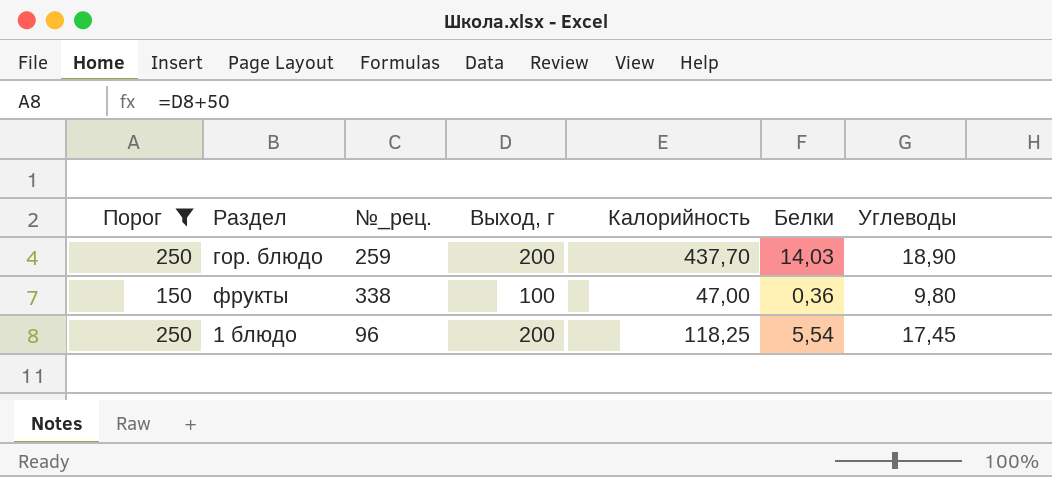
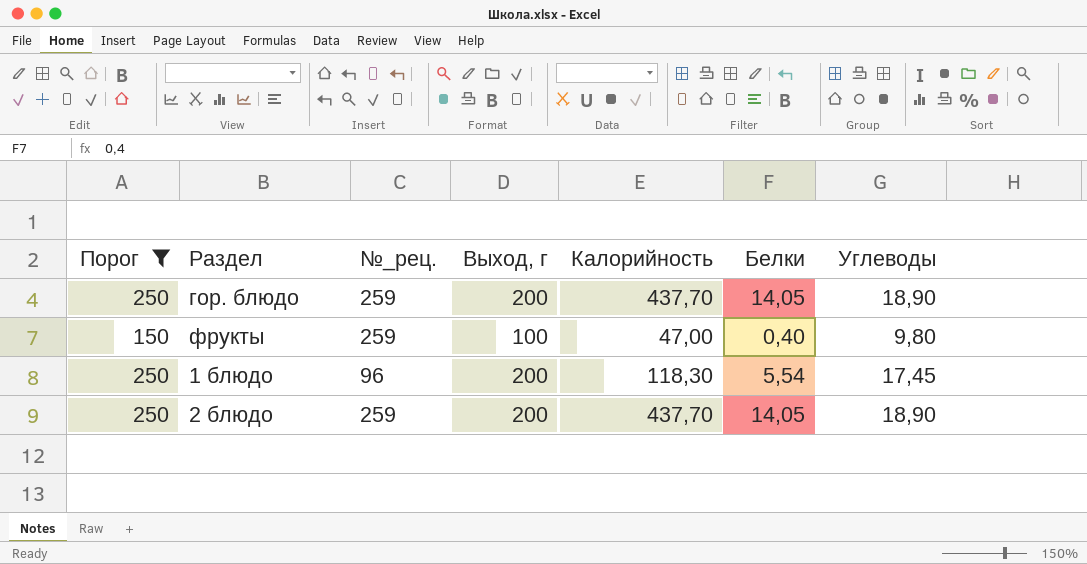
гор. блюдо | Белки: 14,03 -> 14,05
фрукты | №_рец.: 338 -> 259
фрукты | Белки: 0,36 -> 0,40
1 блюдо | Калорийность: 118,25 -> 118,30
row 2 блюдо: none -> 250 | 259 | 200 | 437,70 | 14,05 | 18,90

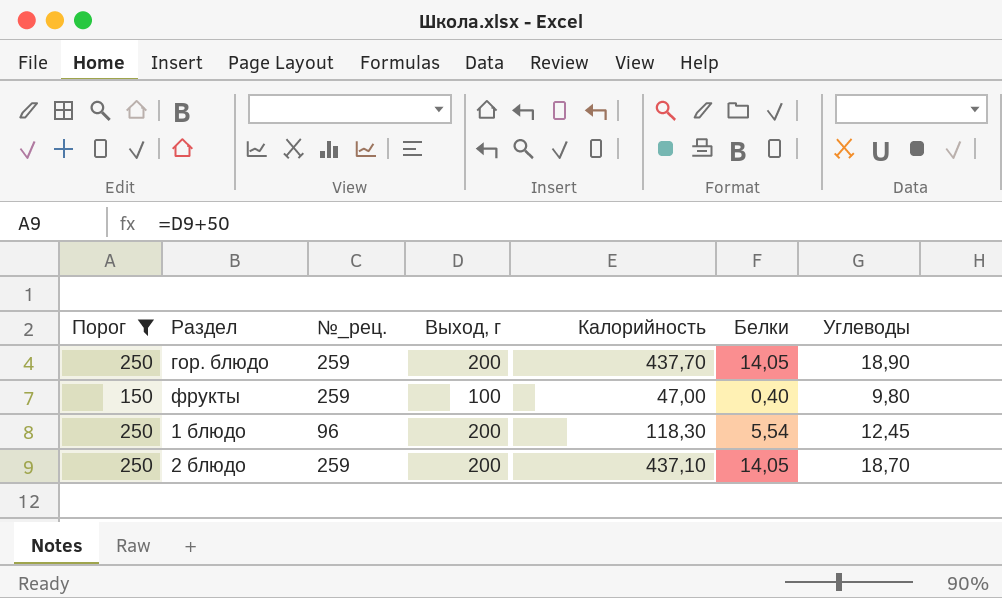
1 блюдо | Углеводы: 17,45 -> 12,45
2 блюдо | Калорийность: 437,70 -> 437,10
2 блюдо | Углеводы: 18,90 -> 18,70

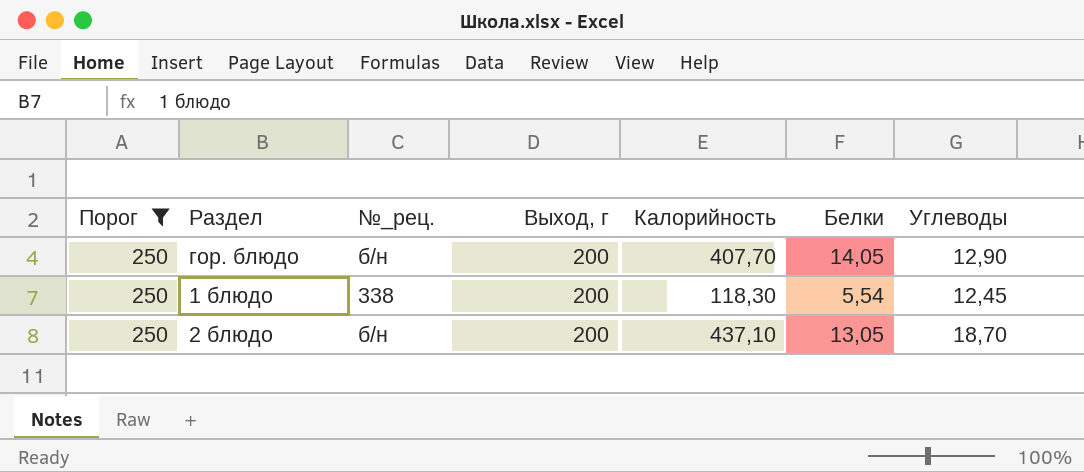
row фрукты: 150 | 259 | 100 | 47,00 | 0,40 | 9,80 -> none
гор. блюдо | №_рец.: 259 -> б/н
гор. блюдо | Калорийность: 437,70 -> 407,70
гор. блюдо | Углеводы: 18,90 -> 12,90
1 блюдо | №_рец.: 96 -> 338
2 блюдо | №_рец.: 259 -> б/н
2 блюдо | Белки: 14,05 -> 13,05

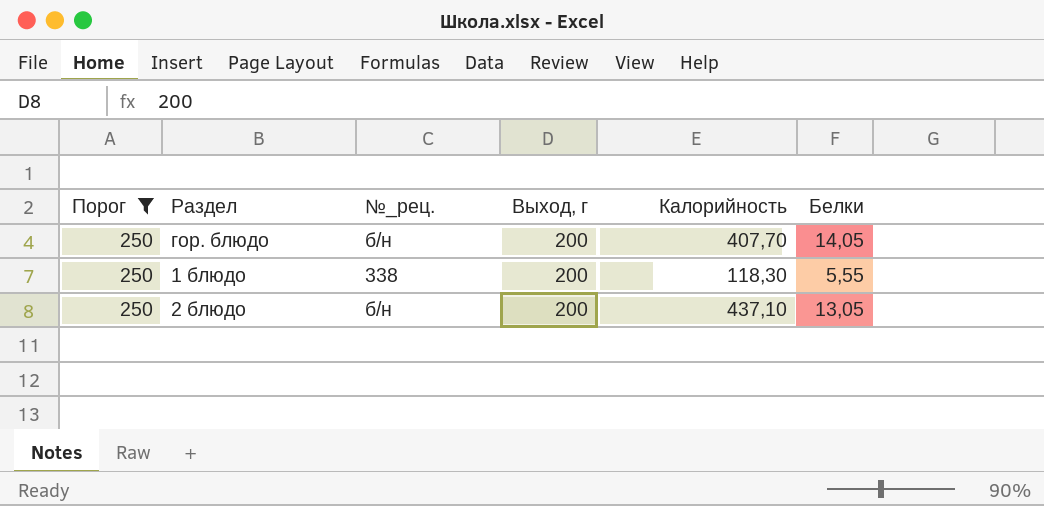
column Углеводы | position: 7 -> none
1 блюдо | Белки: 5,54 -> 5,55

